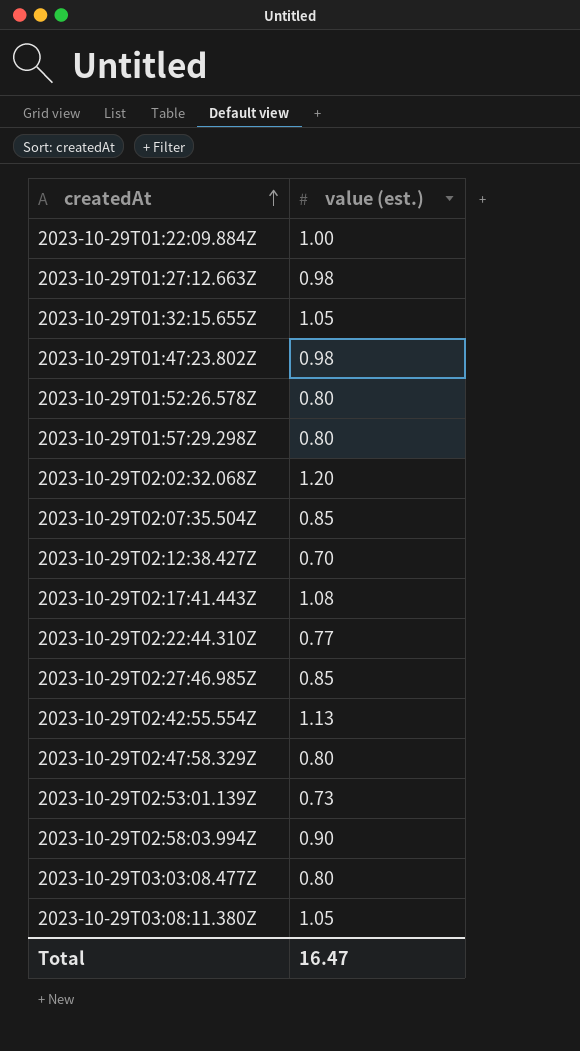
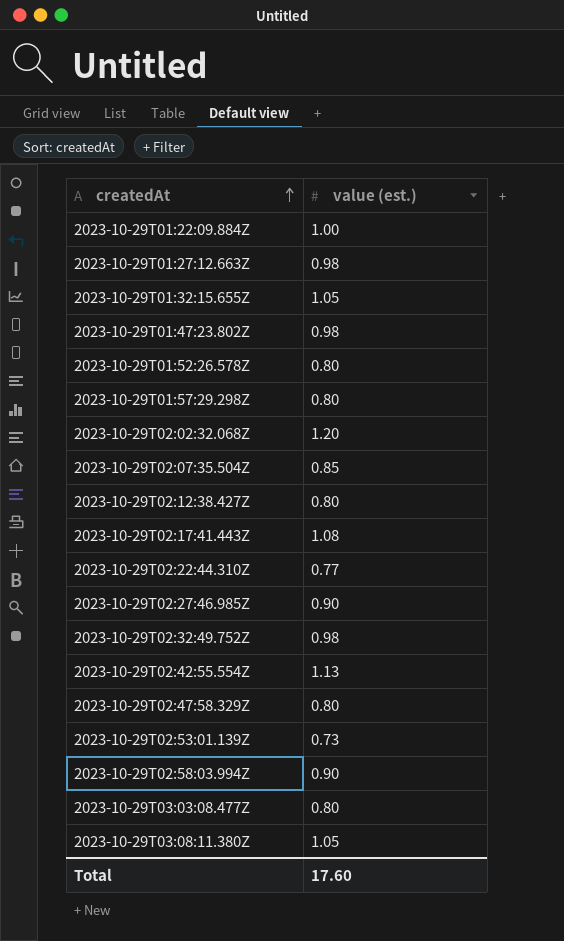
2023-10-29T02:12:38.427Z | value (est.): 0.70 -> 0.80
2023-10-29T02:27:46.985Z | value (est.): 0.85 -> 0.90
row 2023-10-29T02:32:49.752Z: none -> 0.98
Total | value (est.): 16.47 -> 17.60

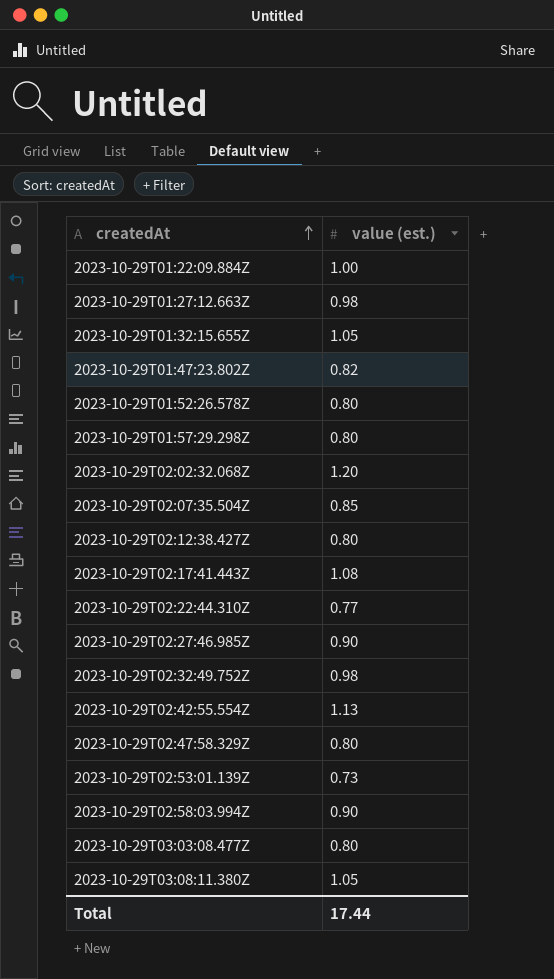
2023-10-29T01:47:23.802Z | value (est.): 0.98 -> 0.82
Total | value (est.): 17.60 -> 17.44

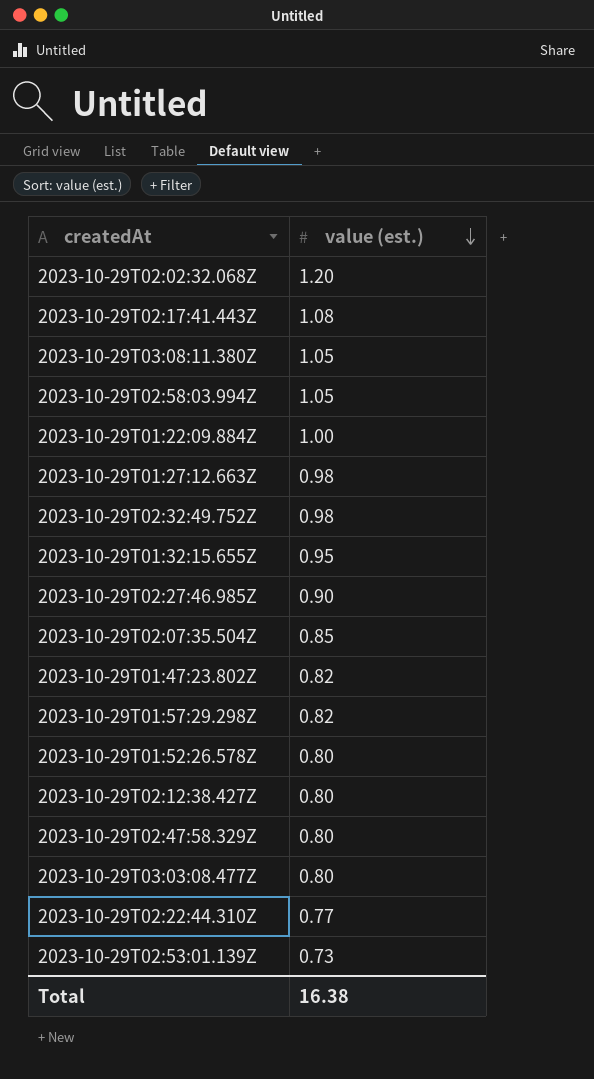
row order: createdAt ascending -> value (est.) descending
row 2023-10-29T02:42:55.554Z: 1.13 -> none
2023-10-29T02:58:03.994Z | value (est.): 0.90 -> 1.05
2023-10-29T01:32:15.655Z | value (est.): 1.05 -> 0.95
2023-10-29T01:57:29.298Z | value (est.): 0.80 -> 0.82
Total | value (est.): 17.44 -> 16.38

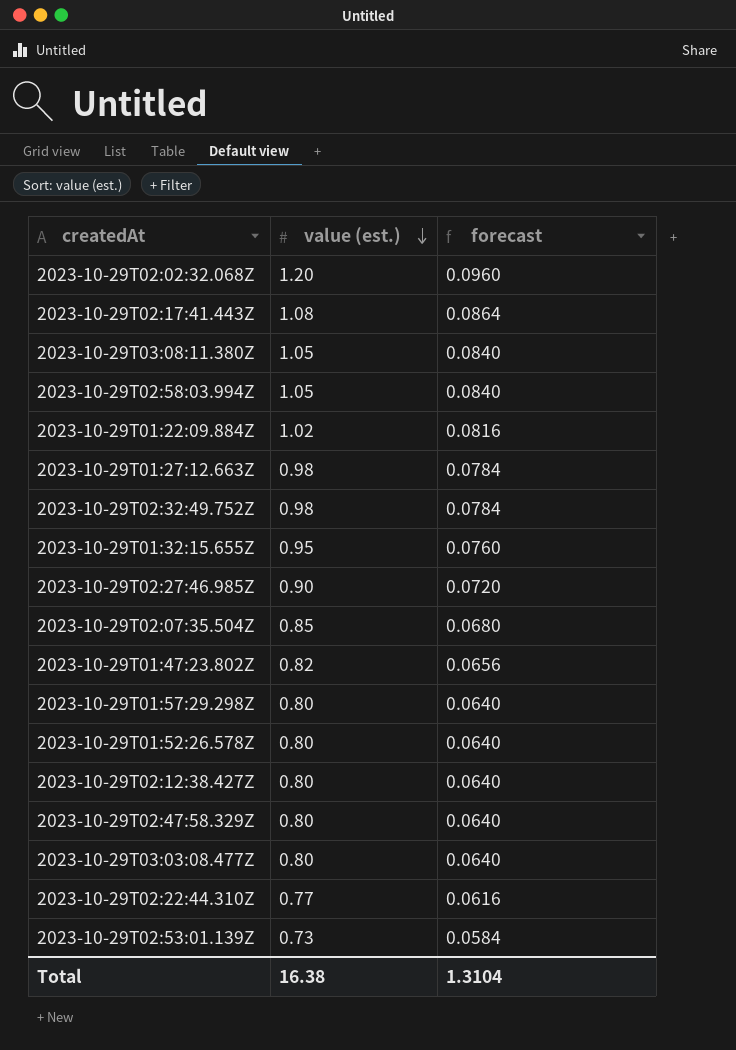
column forecast | formula: none -> [value (est.)] * 0.08
2023-10-29T01:22:09.884Z | value (est.): 1.00 -> 1.02
2023-10-29T01:57:29.298Z | value (est.): 0.82 -> 0.80

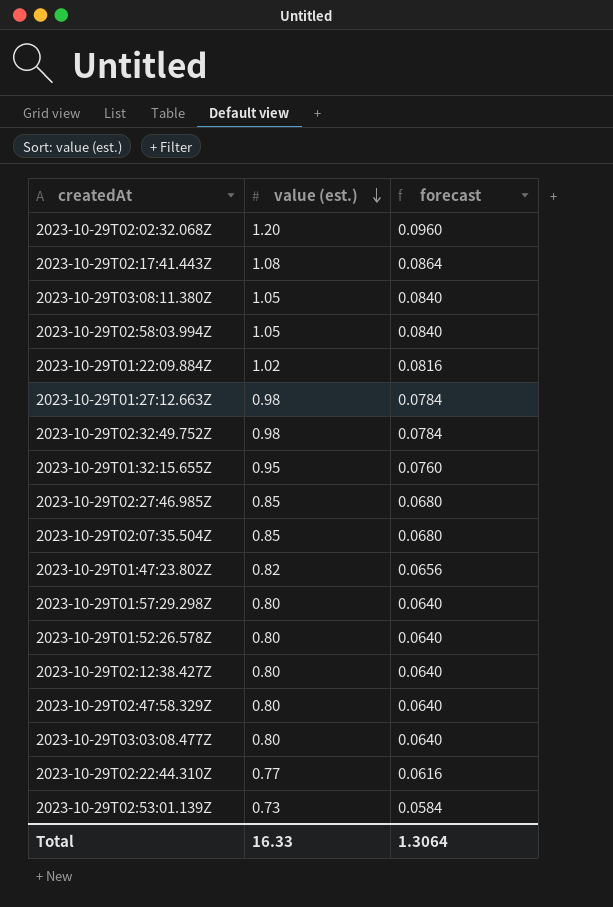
2023-10-29T02:27:46.985Z | value (est.): 0.90 -> 0.85
2023-10-29T02:27:46.985Z | forecast: 0.0720 -> 0.0680
Total | value (est.): 16.38 -> 16.33
Total | forecast: 1.3104 -> 1.3064

